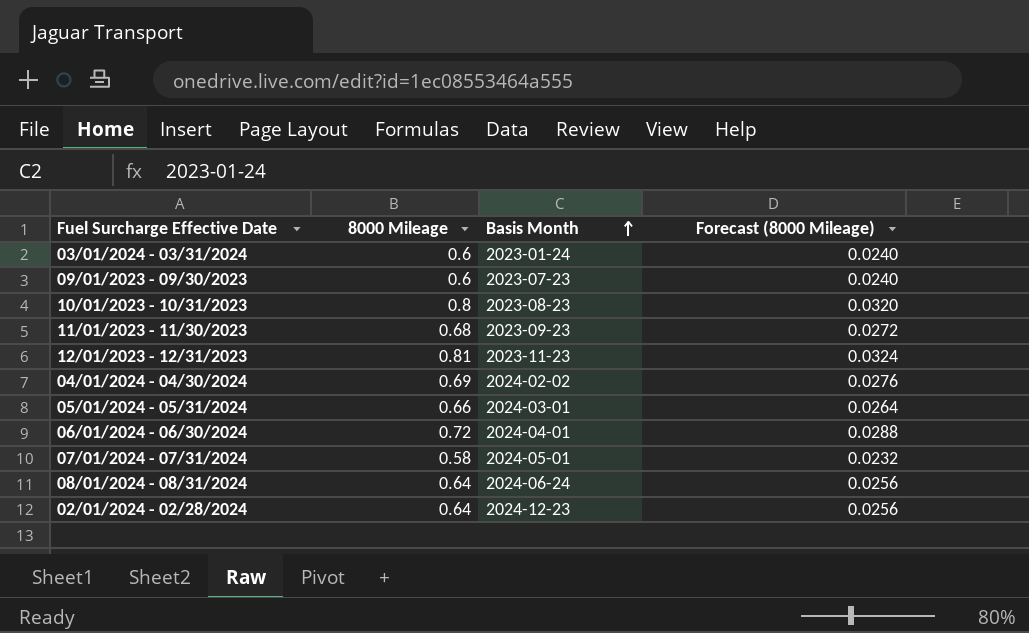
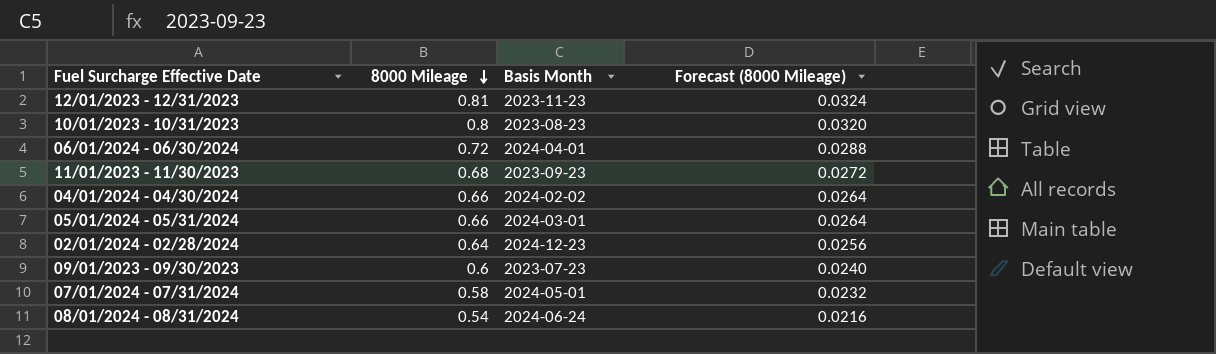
row order: Basis Month ascending -> 8000 Mileage descending
row 03/01/2024 - 03/31/2024: 0.6 | 2023-01-24 | 0.0240 -> none
04/01/2024 - 04/30/2024 | 8000 Mileage: 0.69 -> 0.66
04/01/2024 - 04/30/2024 | Forecast (8000 Mileage): 0.0276 -> 0.0264
08/01/2024 - 08/31/2024 | 8000 Mileage: 0.64 -> 0.54
08/01/2024 - 08/31/2024 | Forecast (8000 Mileage): 0.0256 -> 0.0216

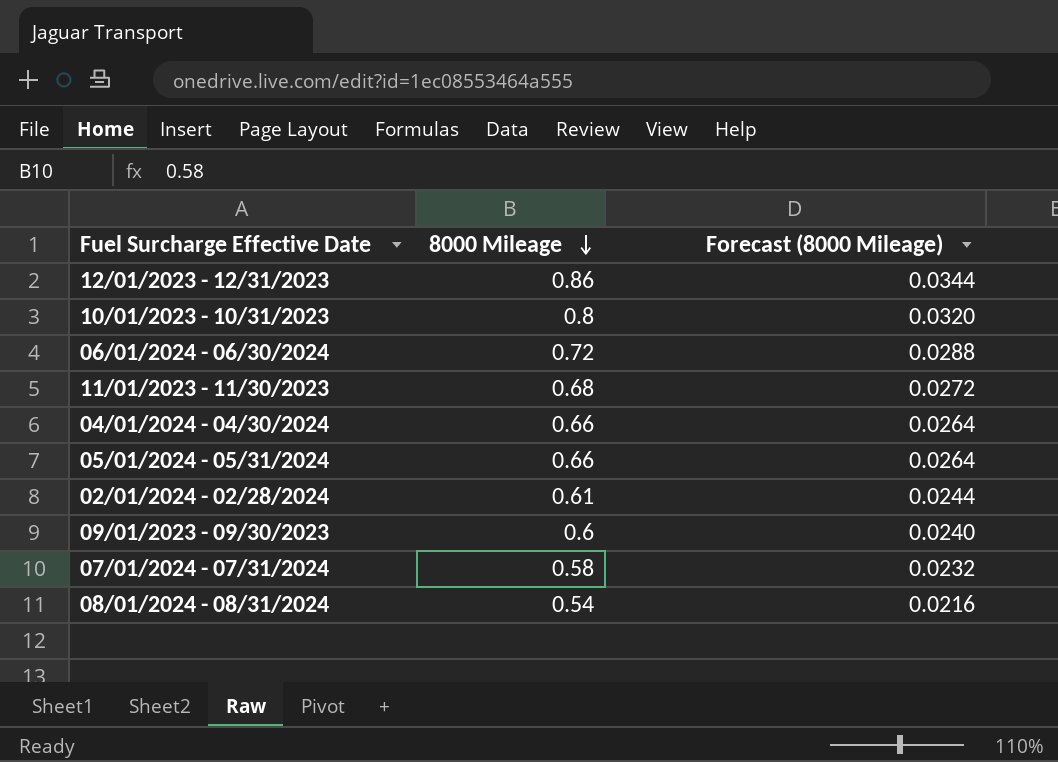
column Basis Month | position: 3 -> none
12/01/2023 - 12/31/2023 | 8000 Mileage: 0.81 -> 0.86
12/01/2023 - 12/31/2023 | Forecast (8000 Mileage): 0.0324 -> 0.0344
02/01/2024 - 02/28/2024 | 8000 Mileage: 0.64 -> 0.61
02/01/2024 - 02/28/2024 | Forecast (8000 Mileage): 0.0256 -> 0.0244

